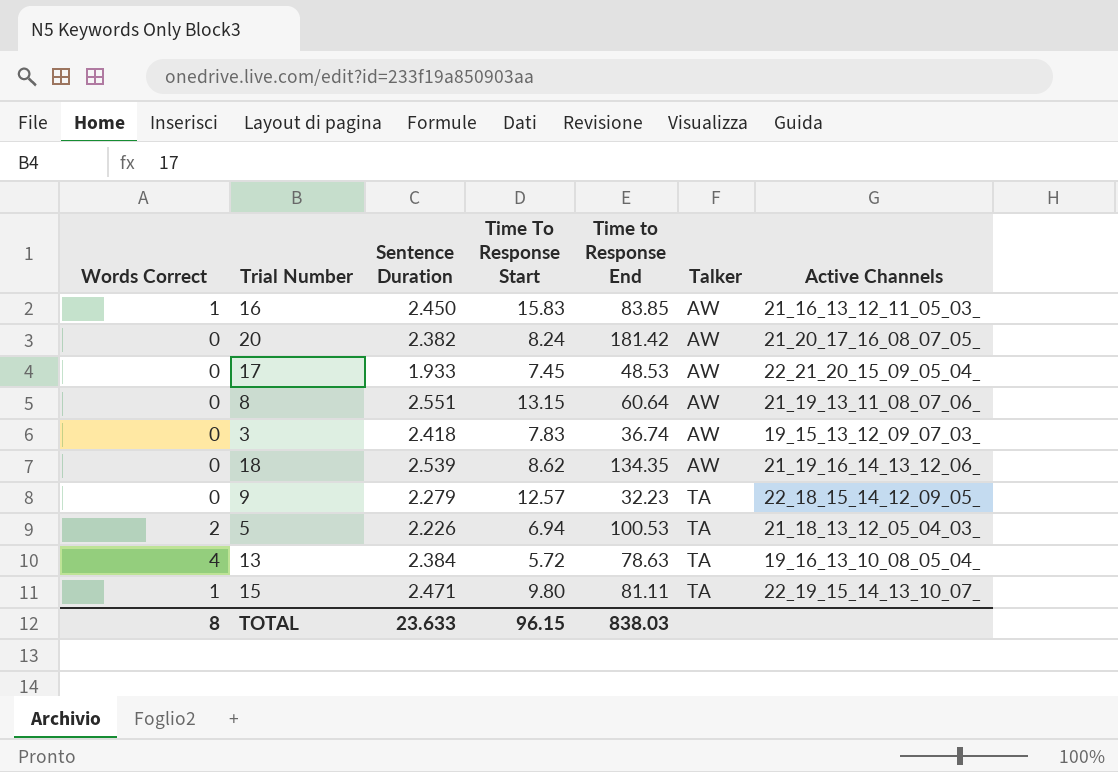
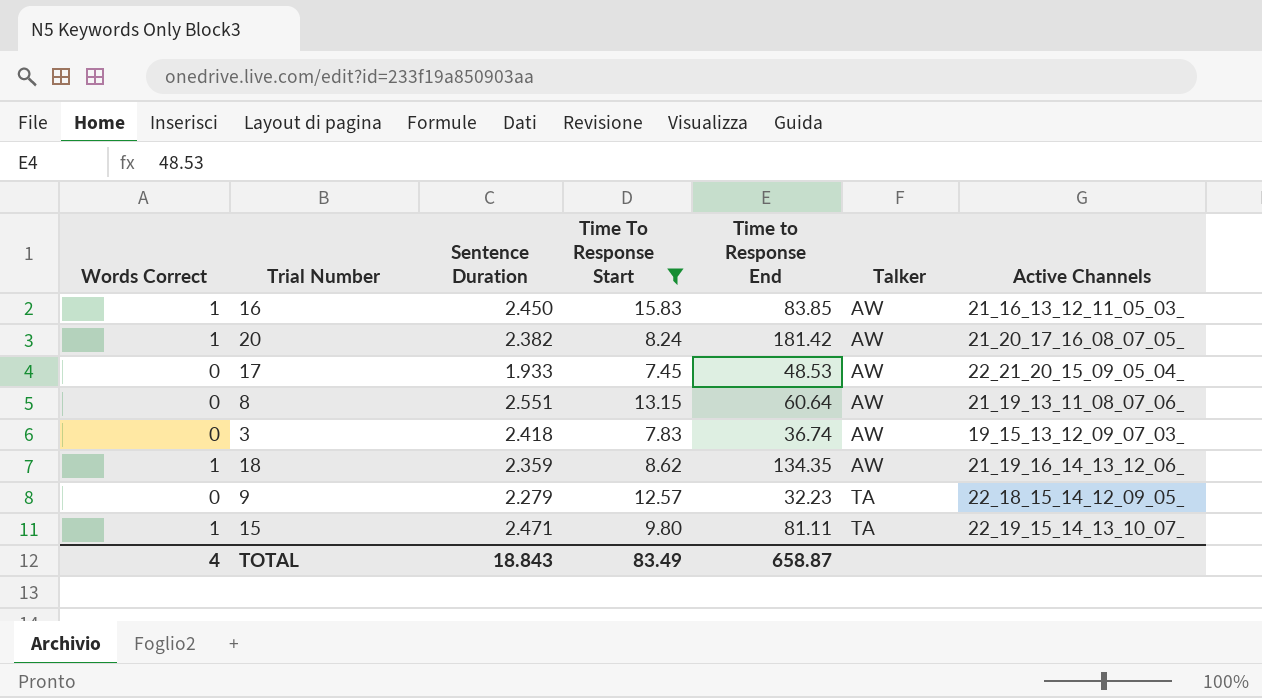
filter: none -> Time To Response Start >= 7.45
20 | Words Correct: 0 -> 1
18 | Words Correct: 0 -> 1
18 | Sentence Duration: 2.539 -> 2.359
TOTAL | Words Correct: 8 -> 4
TOTAL | Sentence Duration: 23.633 -> 18.843
TOTAL | Time To Response Start: 96.15 -> 83.49
TOTAL | Time to Response End: 838.03 -> 658.87

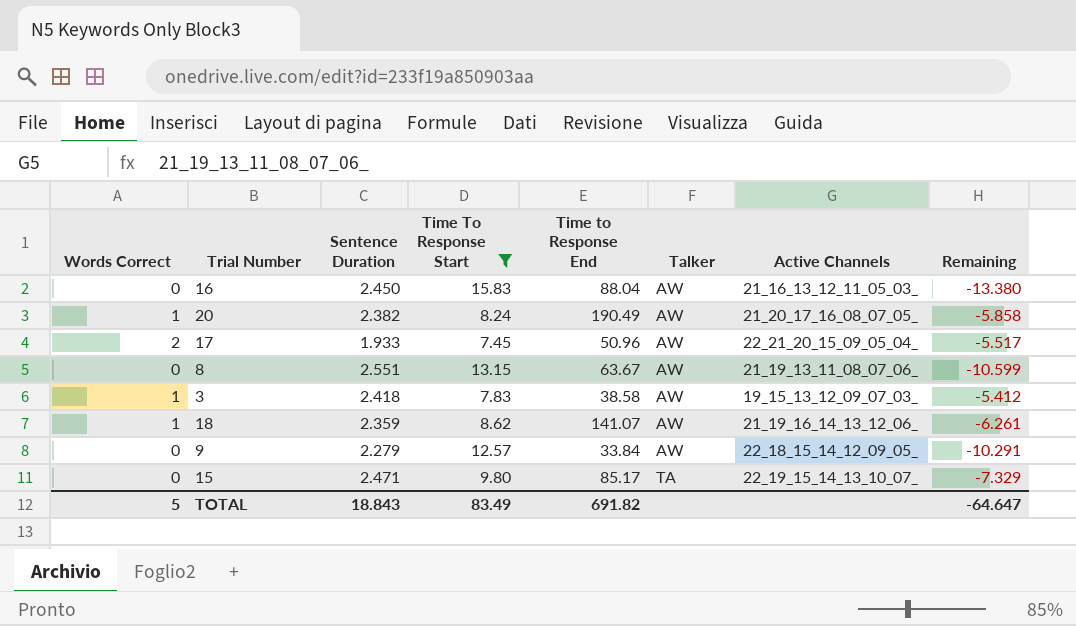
column Remaining | formula: none -> [Sentence Duration] - [Time To Response Start]
16 | Words Correct: 1 -> 0
16 | Time to Response End: 83.85 -> 88.04
20 | Time to Response End: 181.42 -> 190.49
17 | Words Correct: 0 -> 2
17 | Time to Response End: 48.53 -> 50.96
8 | Time to Response End: 60.64 -> 63.67
3 | Words Correct: 0 -> 1
3 | Time to Response End: 36.74 -> 38.58
18 | Time to Response End: 134.35 -> 141.07
9 | Time to Response End: 32.23 -> 33.84
9 | Talker: TA -> AW
15 | Words Correct: 1 -> 0
15 | Time to Response End: 81.11 -> 85.17
TOTAL | Words Correct: 4 -> 5
TOTAL | Time to Response End: 658.87 -> 691.82

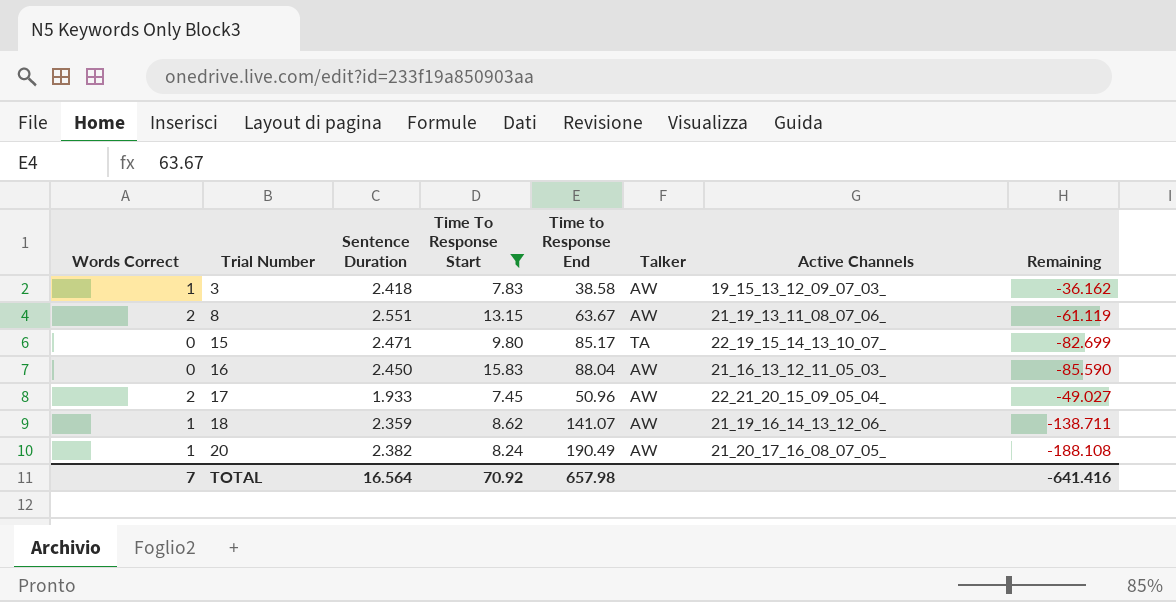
row order: Talker ascending -> Trial Number ascending
column Remaining | formula: [Sentence Duration] - [Time To Response Start] -> [Sentence Duration] - [Time to Response End]
row 9: 0 | 2.279 | 12.57 | 33.84 | AW | 22_18_15_14_12_09_05_ | -10.291 -> none
8 | Words Correct: 0 -> 2
TOTAL | Words Correct: 5 -> 7
TOTAL | Sentence Duration: 18.843 -> 16.564
TOTAL | Time To Response Start: 83.49 -> 70.92
TOTAL | Time to Response End: 691.82 -> 657.98
TOTAL | Remaining: -64.647 -> -641.416

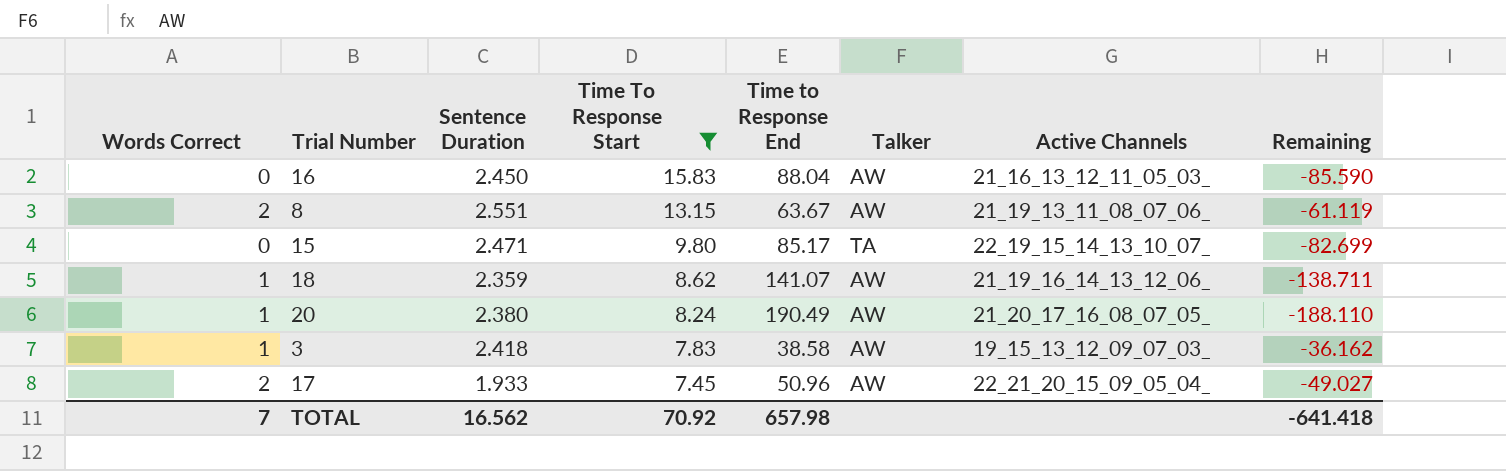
row order: Trial Number ascending -> Time To Response Start descending
20 | Sentence Duration: 2.382 -> 2.380
20 | Remaining: -188.108 -> -188.110
TOTAL | Sentence Duration: 16.564 -> 16.562
TOTAL | Remaining: -641.416 -> -641.418

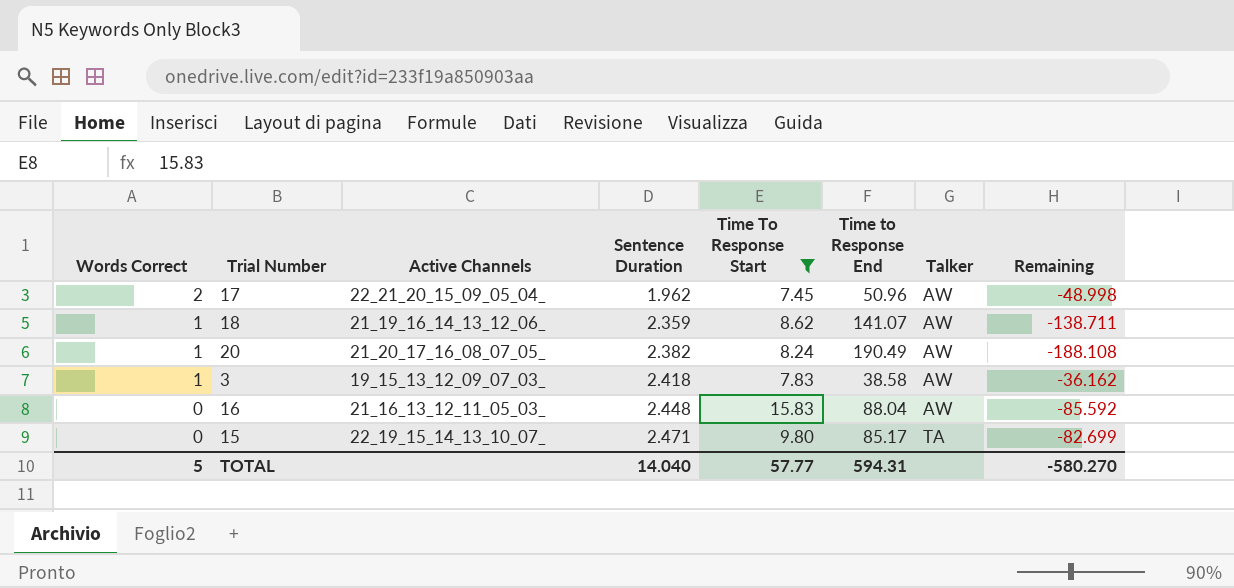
row order: Time To Response Start descending -> Words Correct descending
column Active Channels | position: 7 -> 3
row 8: 2 | 2.551 | 13.15 | 63.67 | AW | 21_19_13_11_08_07_06_ | -61.119 -> none
17 | Sentence Duration: 1.933 -> 1.962
17 | Remaining: -49.027 -> -48.998
20 | Sentence Duration: 2.380 -> 2.382
20 | Remaining: -188.110 -> -188.108
16 | Sentence Duration: 2.450 -> 2.448
16 | Remaining: -85.590 -> -85.592
TOTAL | Words Correct: 7 -> 5
TOTAL | Sentence Duration: 16.562 -> 14.040
TOTAL | Time To Response Start: 70.92 -> 57.77
TOTAL | Time to Response End: 657.98 -> 594.31
TOTAL | Remaining: -641.418 -> -580.270

